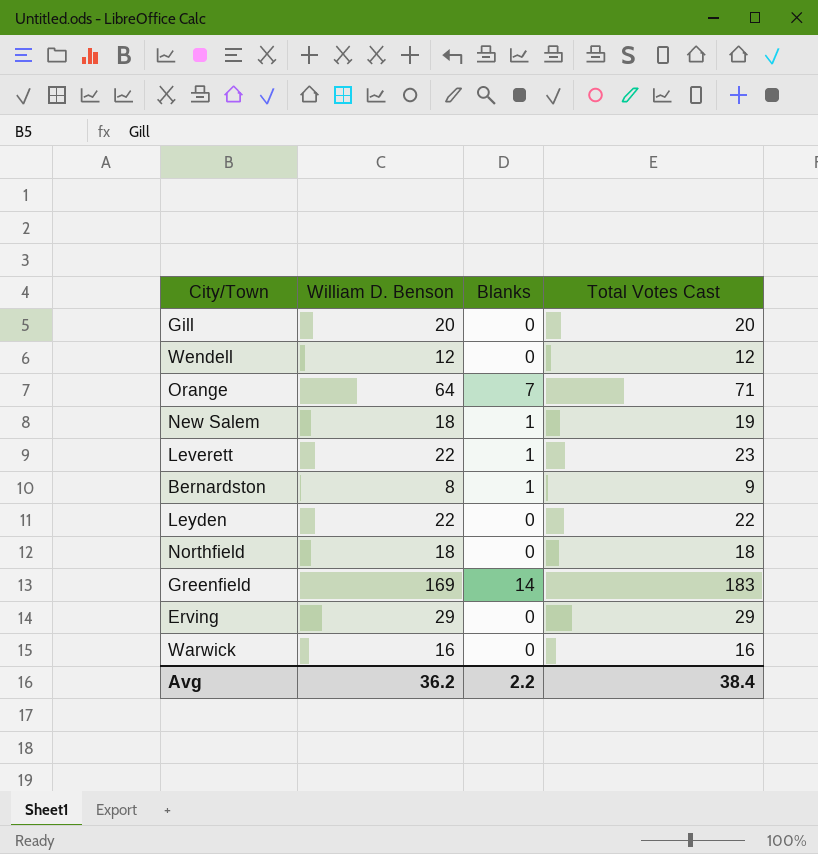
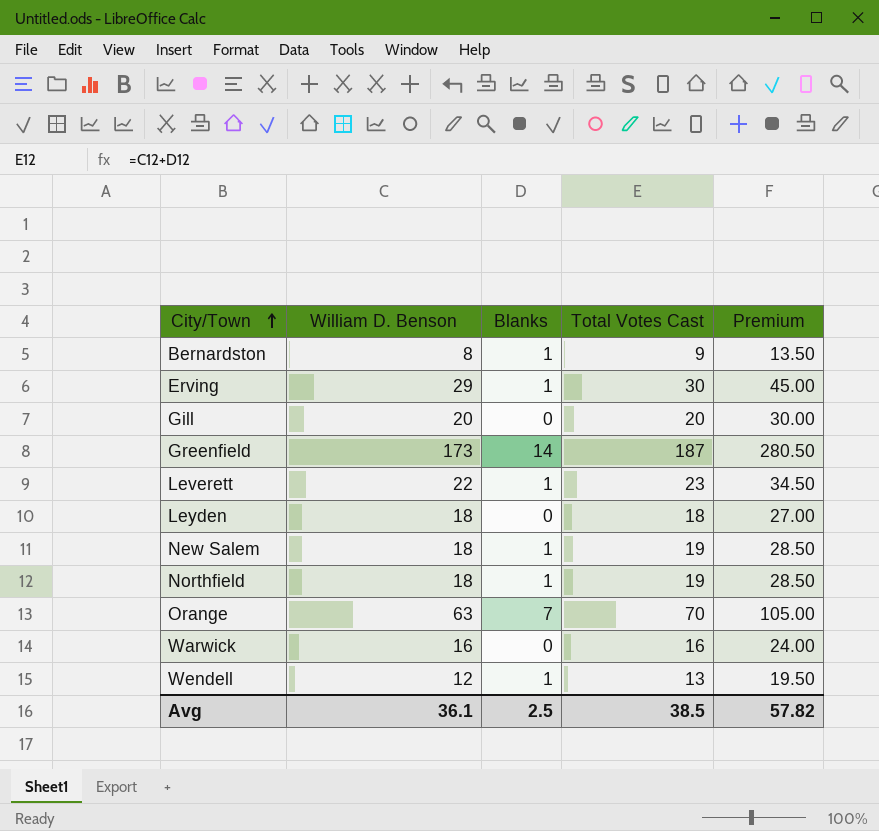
row order: none -> City/Town ascending
column Premium | formula: none -> [Total Votes Cast] * 1.5
Erving | Blanks: 0 -> 1
Erving | Total Votes Cast: 29 -> 30
Greenfield | William D. Benson: 169 -> 173
Greenfield | Total Votes Cast: 183 -> 187
Leyden | William D. Benson: 22 -> 18
Leyden | Total Votes Cast: 22 -> 18
Northfield | Blanks: 0 -> 1
Northfield | Total Votes Cast: 18 -> 19
Orange | William D. Benson: 64 -> 63
Orange | Total Votes Cast: 71 -> 70
Wendell | Blanks: 0 -> 1
Wendell | Total Votes Cast: 12 -> 13
Avg | William D. Benson: 36.2 -> 36.1
Avg | Blanks: 2.2 -> 2.5
Avg | Total Votes Cast: 38.4 -> 38.5

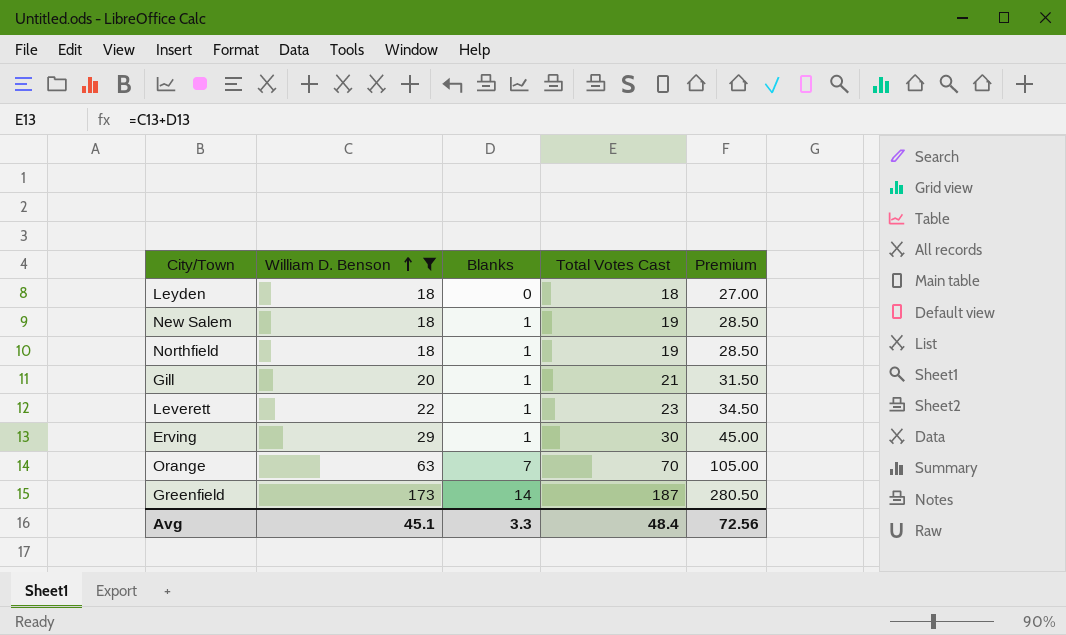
filter: none -> William D. Benson >= 18
row order: City/Town ascending -> William D. Benson ascending
Gill | Blanks: 0 -> 1
Gill | Total Votes Cast: 20 -> 21
Gill | Premium: 30.00 -> 31.50
Avg | William D. Benson: 36.1 -> 45.1
Avg | Blanks: 2.5 -> 3.3
Avg | Total Votes Cast: 38.5 -> 48.4
Avg | Premium: 57.82 -> 72.56

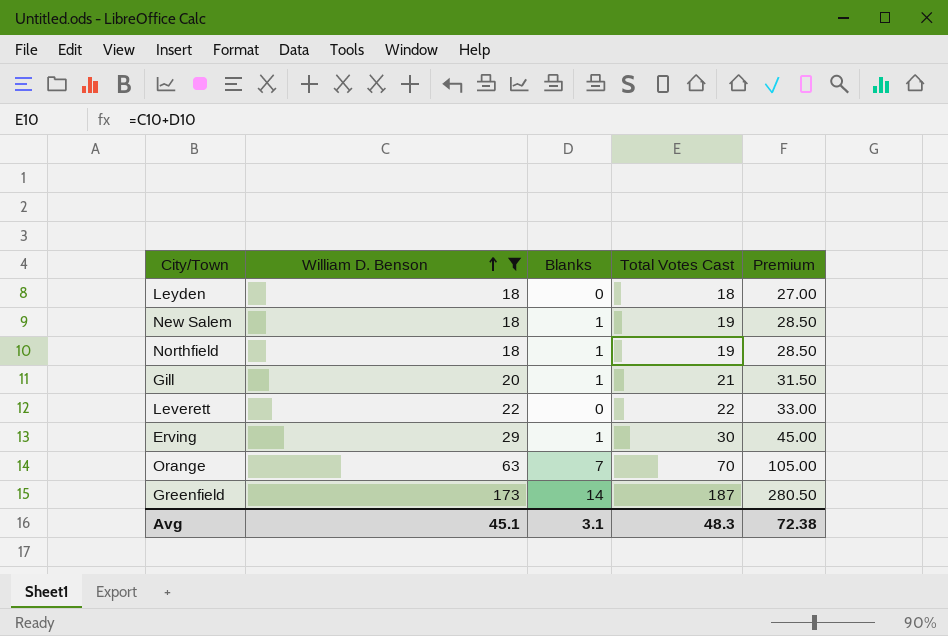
Leverett | Blanks: 1 -> 0
Leverett | Total Votes Cast: 23 -> 22
Leverett | Premium: 34.50 -> 33.00
Avg | Blanks: 3.3 -> 3.1
Avg | Total Votes Cast: 48.4 -> 48.3
Avg | Premium: 72.56 -> 72.38

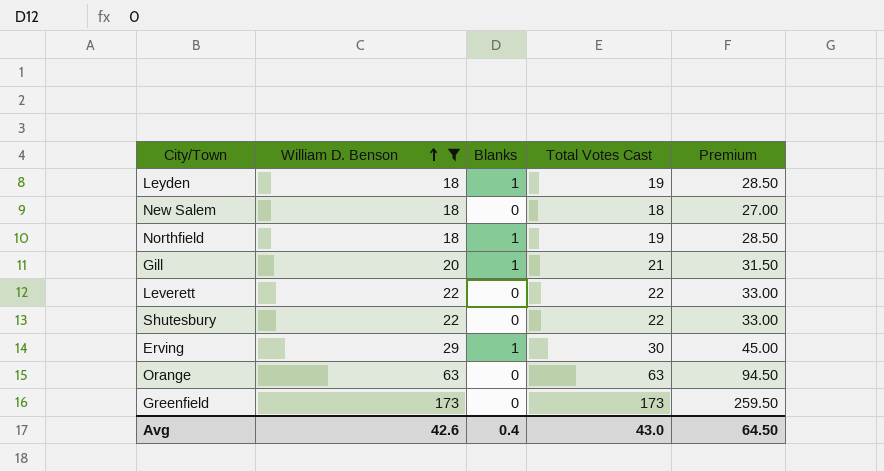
Leyden | Blanks: 0 -> 1
Leyden | Total Votes Cast: 18 -> 19
Leyden | Premium: 27.00 -> 28.50
New Salem | Blanks: 1 -> 0
New Salem | Total Votes Cast: 19 -> 18
New Salem | Premium: 28.50 -> 27.00
row Shutesbury: none -> 22 | 0 | 22 | 33.00
Orange | Blanks: 7 -> 0
Orange | Total Votes Cast: 70 -> 63
Orange | Premium: 105.00 -> 94.50
Greenfield | Blanks: 14 -> 0
Greenfield | Total Votes Cast: 187 -> 173
Greenfield | Premium: 280.50 -> 259.50
Avg | William D. Benson: 45.1 -> 42.6
Avg | Blanks: 3.1 -> 0.4
Avg | Total Votes Cast: 48.3 -> 43.0
Avg | Premium: 72.38 -> 64.50

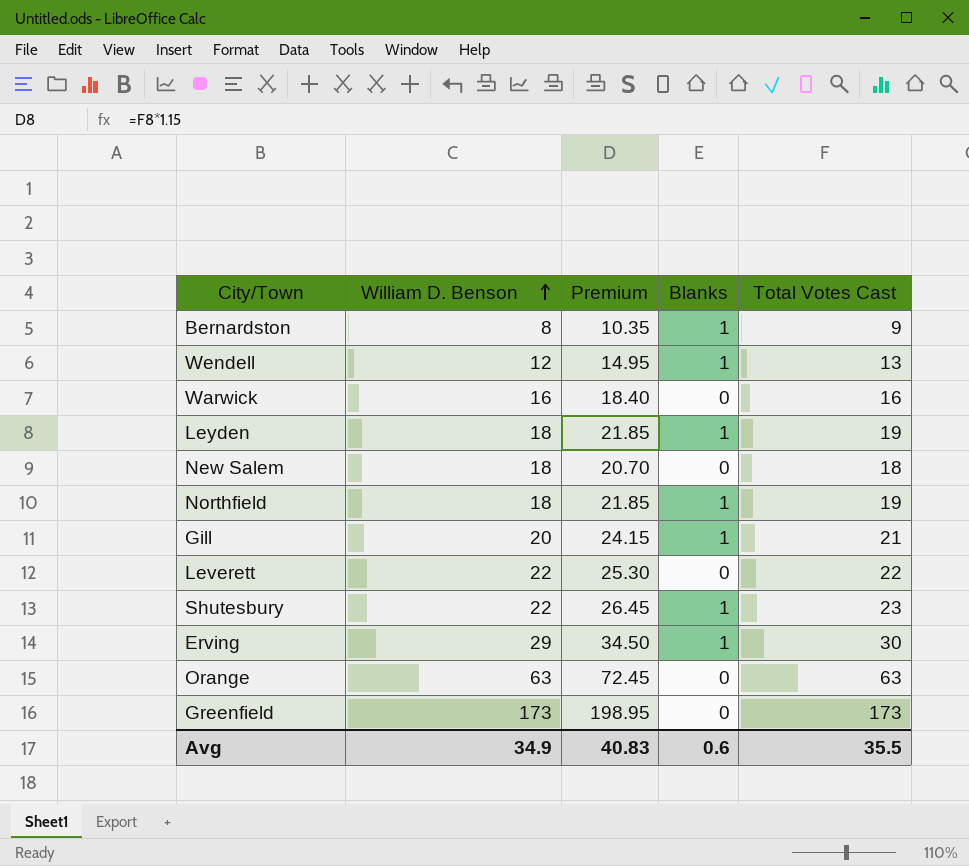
filter: William D. Benson >= 18 -> none
column Premium | formula: [Total Votes Cast] * 1.5 -> [Total Votes Cast] * 1.15
column Premium | position: 5 -> 3
Shutesbury | Blanks: 0 -> 1
Shutesbury | Total Votes Cast: 22 -> 23
Avg | William D. Benson: 42.6 -> 34.9
Avg | Premium: 64.50 -> 40.83
Avg | Blanks: 0.4 -> 0.6
Avg | Total Votes Cast: 43.0 -> 35.5

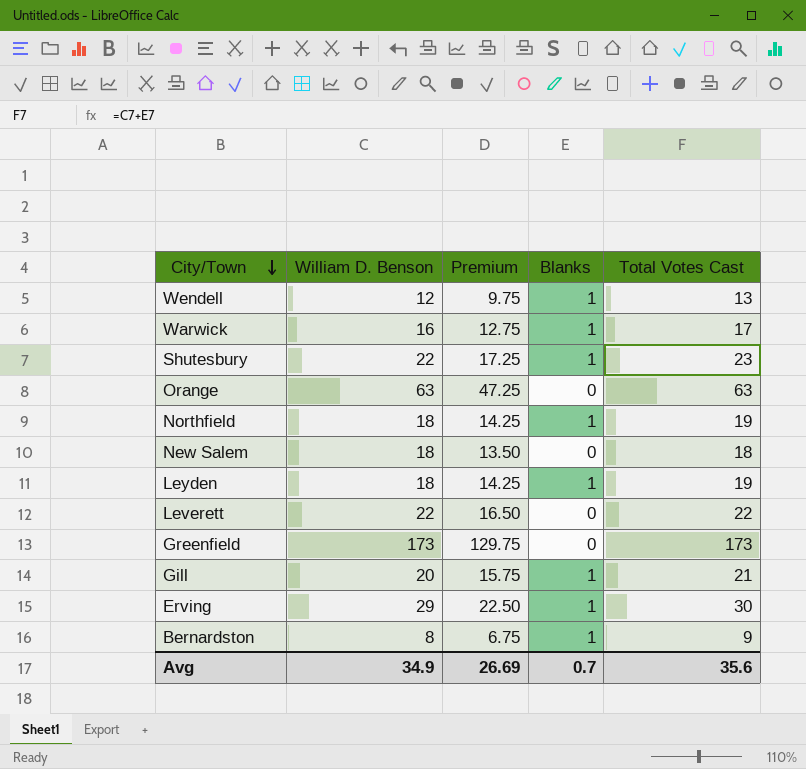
row order: William D. Benson ascending -> City/Town descending
column Premium | formula: [Total Votes Cast] * 1.15 -> [Total Votes Cast] * 0.75
Warwick | Blanks: 0 -> 1
Warwick | Total Votes Cast: 16 -> 17
Avg | Premium: 40.83 -> 26.69
Avg | Blanks: 0.6 -> 0.7
Avg | Total Votes Cast: 35.5 -> 35.6

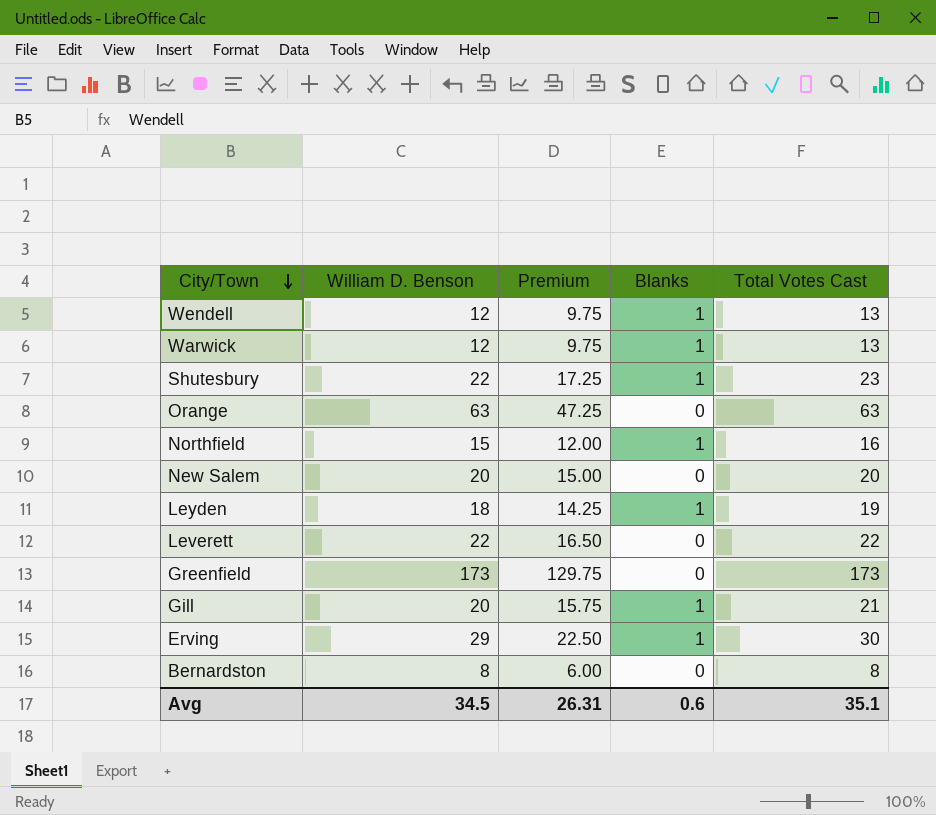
Warwick | William D. Benson: 16 -> 12
Warwick | Premium: 12.75 -> 9.75
Warwick | Total Votes Cast: 17 -> 13
Northfield | William D. Benson: 18 -> 15
Northfield | Premium: 14.25 -> 12.00
Northfield | Total Votes Cast: 19 -> 16
New Salem | William D. Benson: 18 -> 20
New Salem | Premium: 13.50 -> 15.00
New Salem | Total Votes Cast: 18 -> 20
Bernardston | Premium: 6.75 -> 6.00
Bernardston | Blanks: 1 -> 0
Bernardston | Total Votes Cast: 9 -> 8
Avg | William D. Benson: 34.9 -> 34.5
Avg | Premium: 26.69 -> 26.31
Avg | Blanks: 0.7 -> 0.6
Avg | Total Votes Cast: 35.6 -> 35.1

